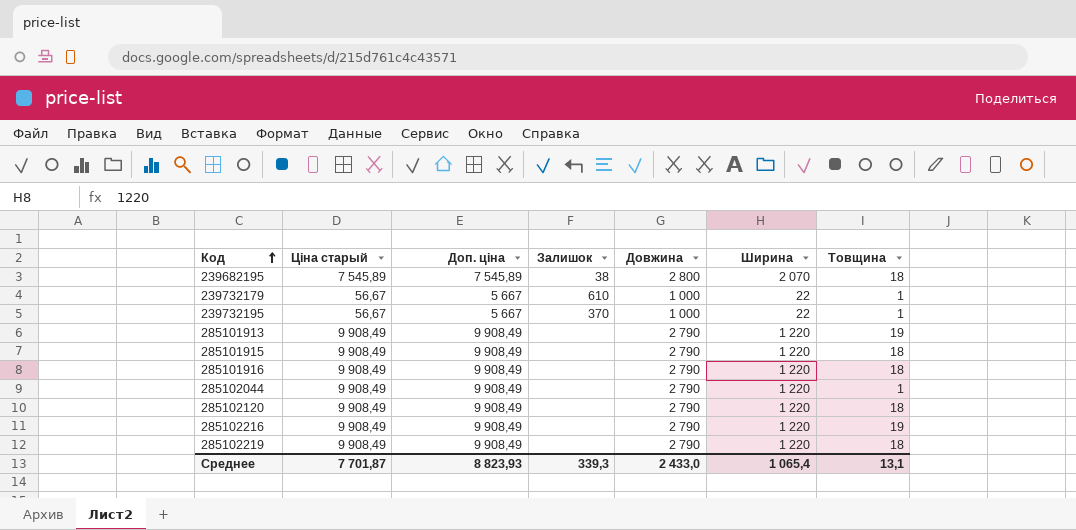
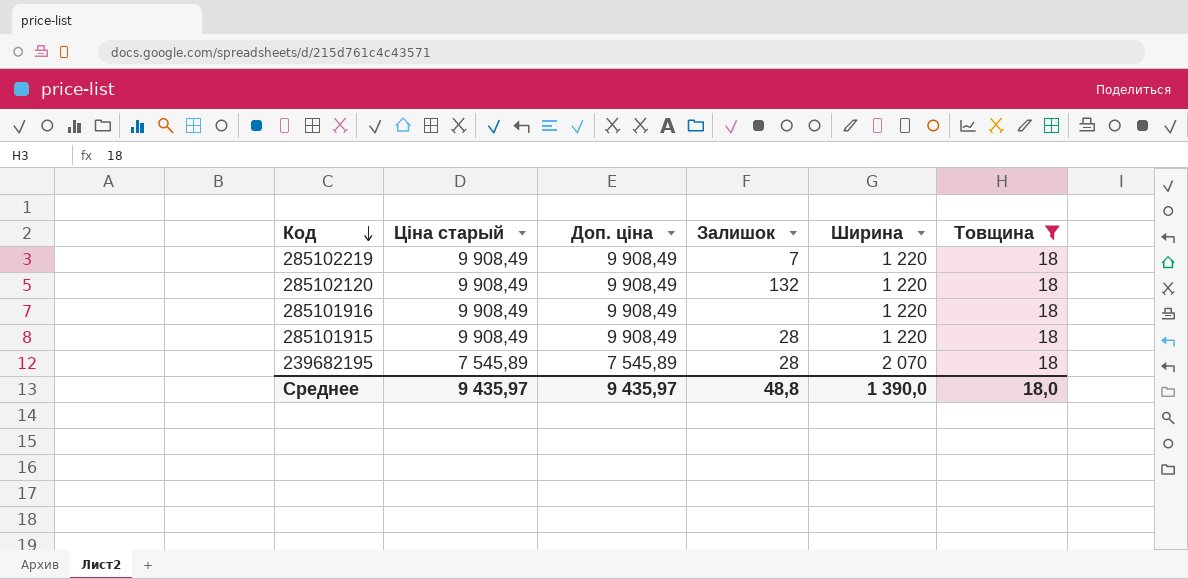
filter: none -> Товщина = 18
row order: Код ascending -> Код descending
column Довжина | position: 5 -> none
285102219 | Залишок: none -> 7
285102120 | Залишок: none -> 132
285101915 | Залишок: none -> 28
239682195 | Залишок: 38 -> 28
Среднее | Ціна старый: 7 701,87 -> 9 435,97
Среднее | Доп. ціна: 8 823,93 -> 9 435,97
Среднее | Залишок: 339,3 -> 48,8
Среднее | Ширина: 1 065,4 -> 1 390,0
Среднее | Товщина: 13,1 -> 18,0

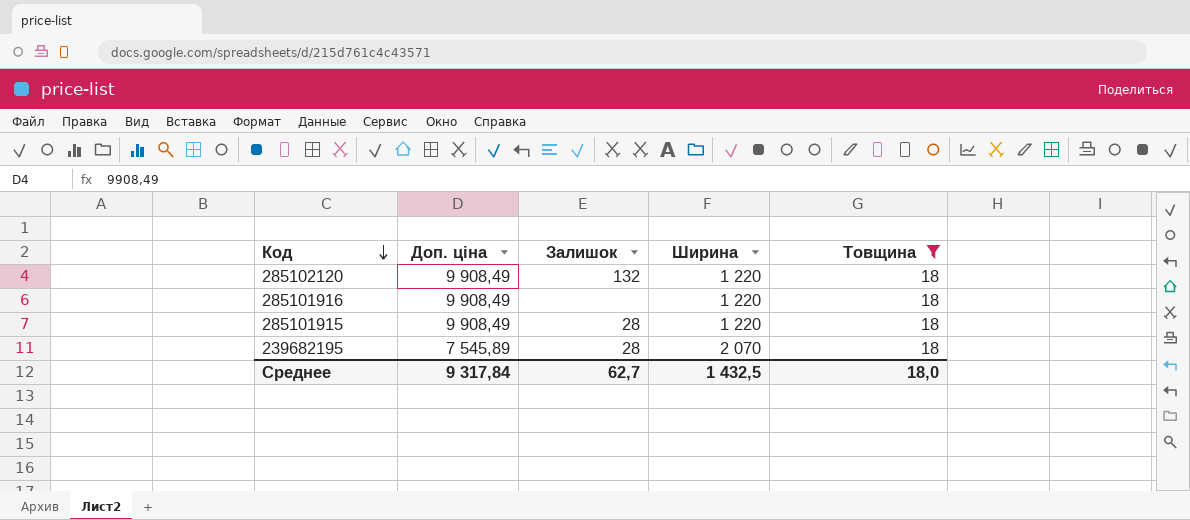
column Ціна старый | position: 2 -> none
row 285102219: 9 908,49 | 9 908,49 | 7 | 1 220 | 18 -> none
Среднее | Доп. ціна: 9 435,97 -> 9 317,84
Среднее | Залишок: 48,8 -> 62,7
Среднее | Ширина: 1 390,0 -> 1 432,5

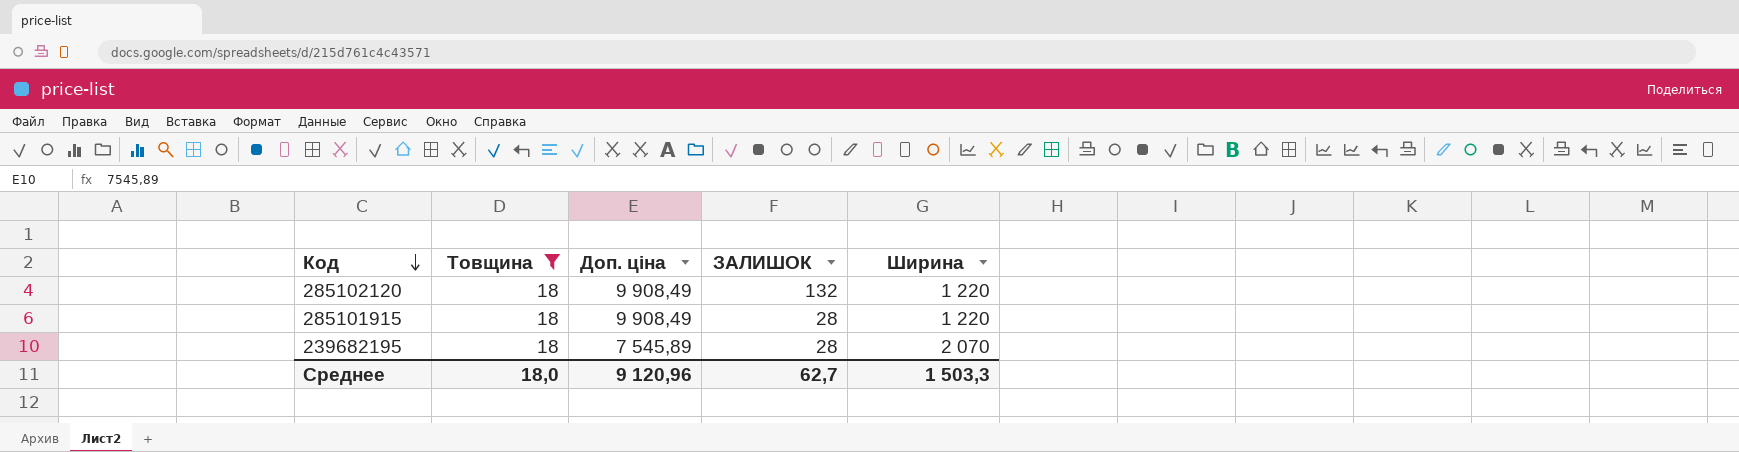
column Товщина | position: 5 -> 2
column name: Залишок -> ЗАЛИШОК
row 285101916: 9 908,49 | none | 1 220 | 18 -> none
Среднее | Доп. ціна: 9 317,84 -> 9 120,96
Среднее | Ширина: 1 432,5 -> 1 503,3

